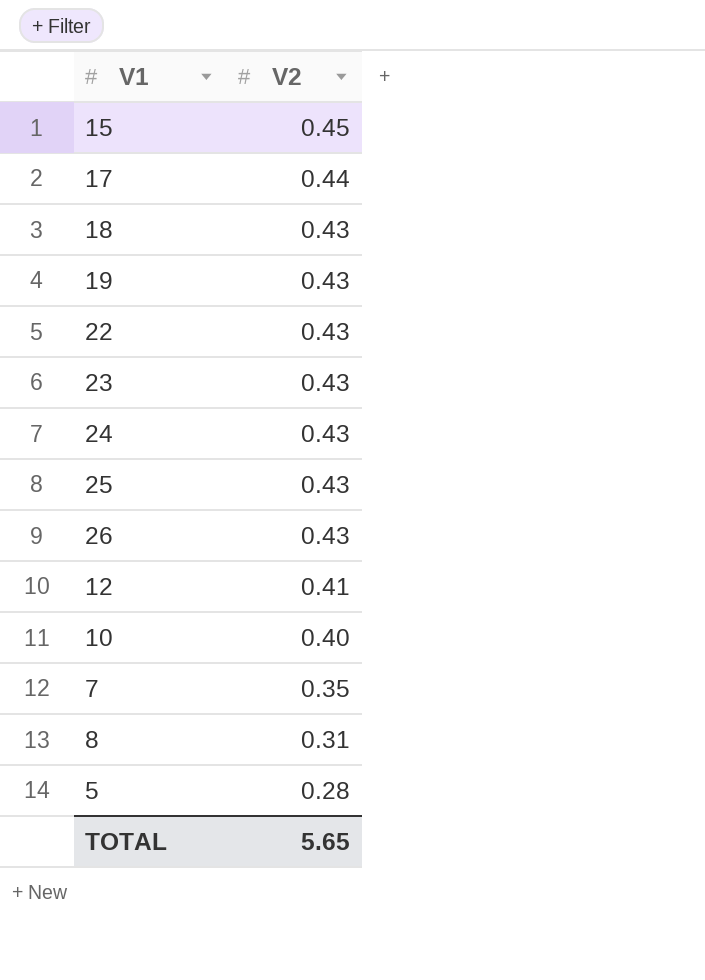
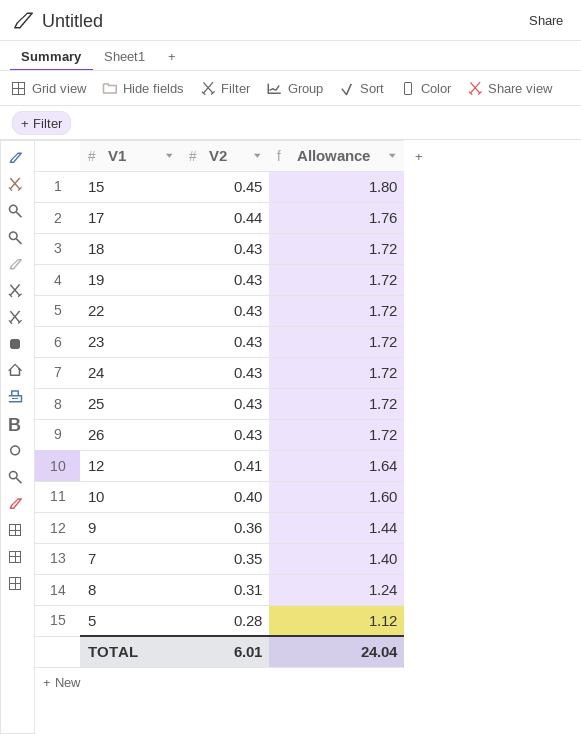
column Allowance | formula: none -> [V2] * 4
row 9: none -> 0.36 | 1.44
TOTAL | V2: 5.65 -> 6.01

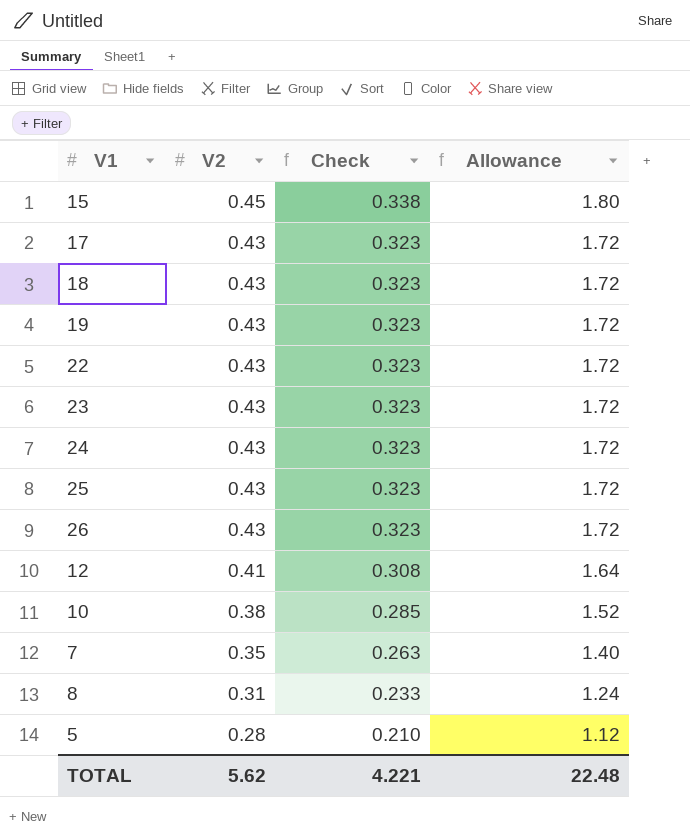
column Check | formula: none -> [V2] * 0.75
row 9: 0.36 | 1.44 -> none
17 | V2: 0.44 -> 0.43
17 | Allowance: 1.76 -> 1.72
10 | V2: 0.40 -> 0.38
10 | Allowance: 1.60 -> 1.52
TOTAL | V2: 6.01 -> 5.62
TOTAL | Allowance: 24.04 -> 22.48

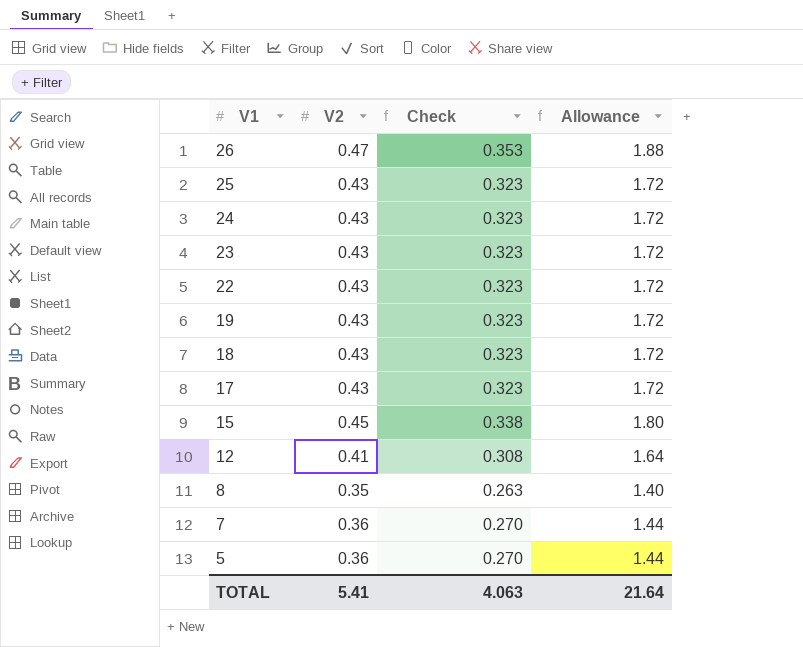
row order: V2 descending -> V1 descending
row 10: 0.38 | 0.285 | 1.52 -> none
26 | V2: 0.43 -> 0.47
26 | Check: 0.323 -> 0.353
26 | Allowance: 1.72 -> 1.88
8 | V2: 0.31 -> 0.35
8 | Check: 0.233 -> 0.263
8 | Allowance: 1.24 -> 1.40
7 | V2: 0.35 -> 0.36
7 | Check: 0.263 -> 0.270
7 | Allowance: 1.40 -> 1.44
5 | V2: 0.28 -> 0.36
5 | Check: 0.210 -> 0.270
5 | Allowance: 1.12 -> 1.44
TOTAL | V2: 5.62 -> 5.41
TOTAL | Check: 4.221 -> 4.063
TOTAL | Allowance: 22.48 -> 21.64

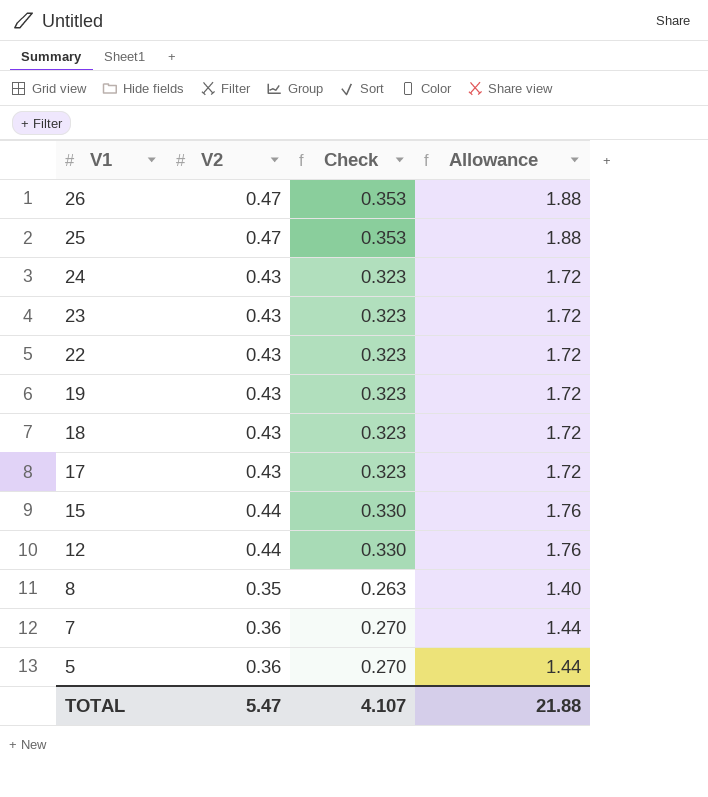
25 | V2: 0.43 -> 0.47
25 | Check: 0.323 -> 0.353
25 | Allowance: 1.72 -> 1.88
15 | V2: 0.45 -> 0.44
15 | Check: 0.338 -> 0.330
15 | Allowance: 1.80 -> 1.76
12 | V2: 0.41 -> 0.44
12 | Check: 0.308 -> 0.330
12 | Allowance: 1.64 -> 1.76
TOTAL | V2: 5.41 -> 5.47
TOTAL | Check: 4.063 -> 4.107
TOTAL | Allowance: 21.64 -> 21.88

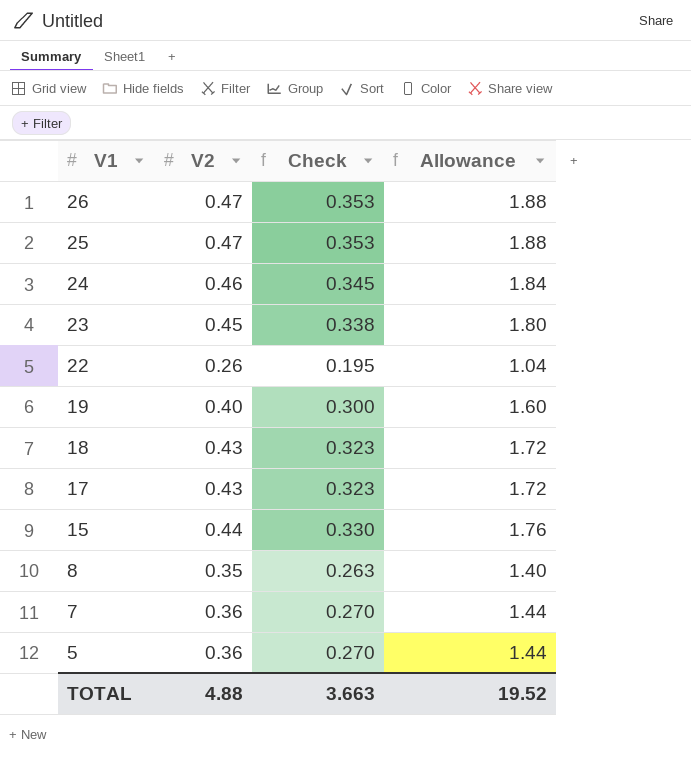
row 12: 0.44 | 0.330 | 1.76 -> none
24 | V2: 0.43 -> 0.46
24 | Check: 0.323 -> 0.345
24 | Allowance: 1.72 -> 1.84
23 | V2: 0.43 -> 0.45
23 | Check: 0.323 -> 0.338
23 | Allowance: 1.72 -> 1.80
22 | V2: 0.43 -> 0.26
22 | Check: 0.323 -> 0.195
22 | Allowance: 1.72 -> 1.04
19 | V2: 0.43 -> 0.40
19 | Check: 0.323 -> 0.300
19 | Allowance: 1.72 -> 1.60
TOTAL | V2: 5.47 -> 4.88
TOTAL | Check: 4.107 -> 3.663
TOTAL | Allowance: 21.88 -> 19.52

